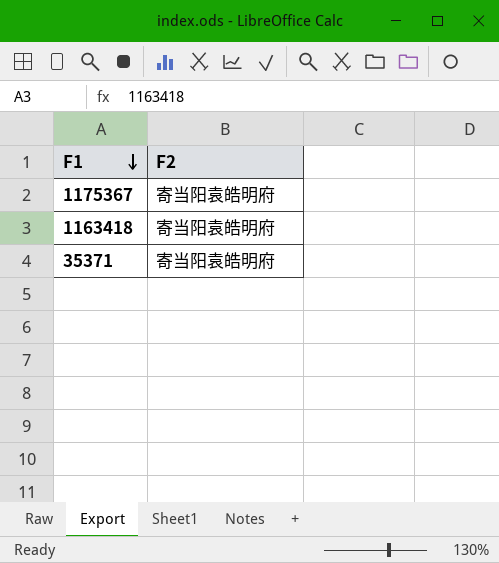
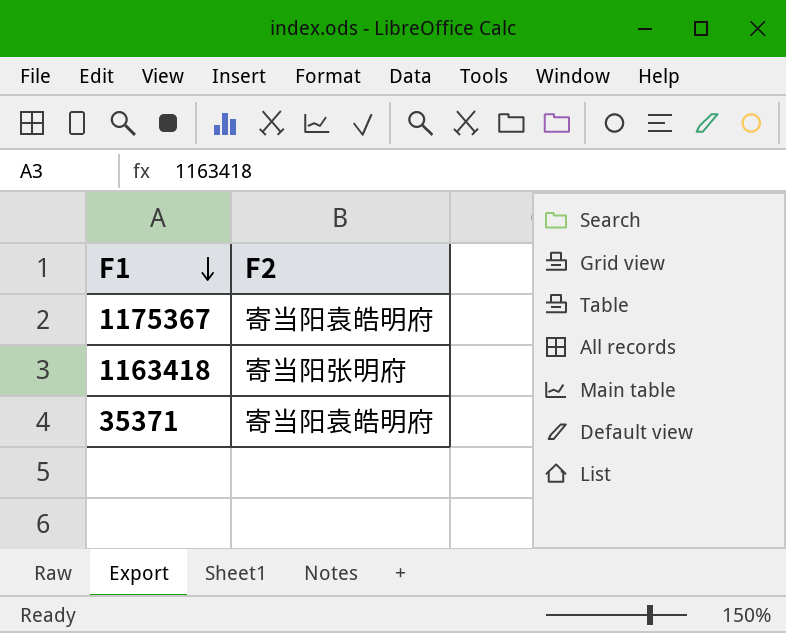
1163418 | F2: 寄当阳袁皓明府 -> 寄当阳张明府

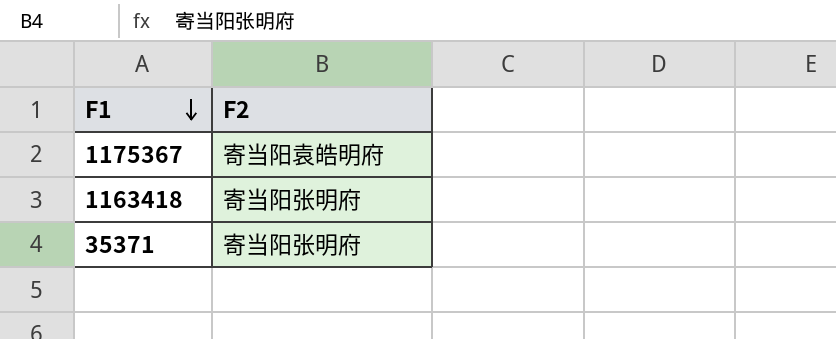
35371 | F2: 寄当阳袁皓明府 -> 寄当阳张明府

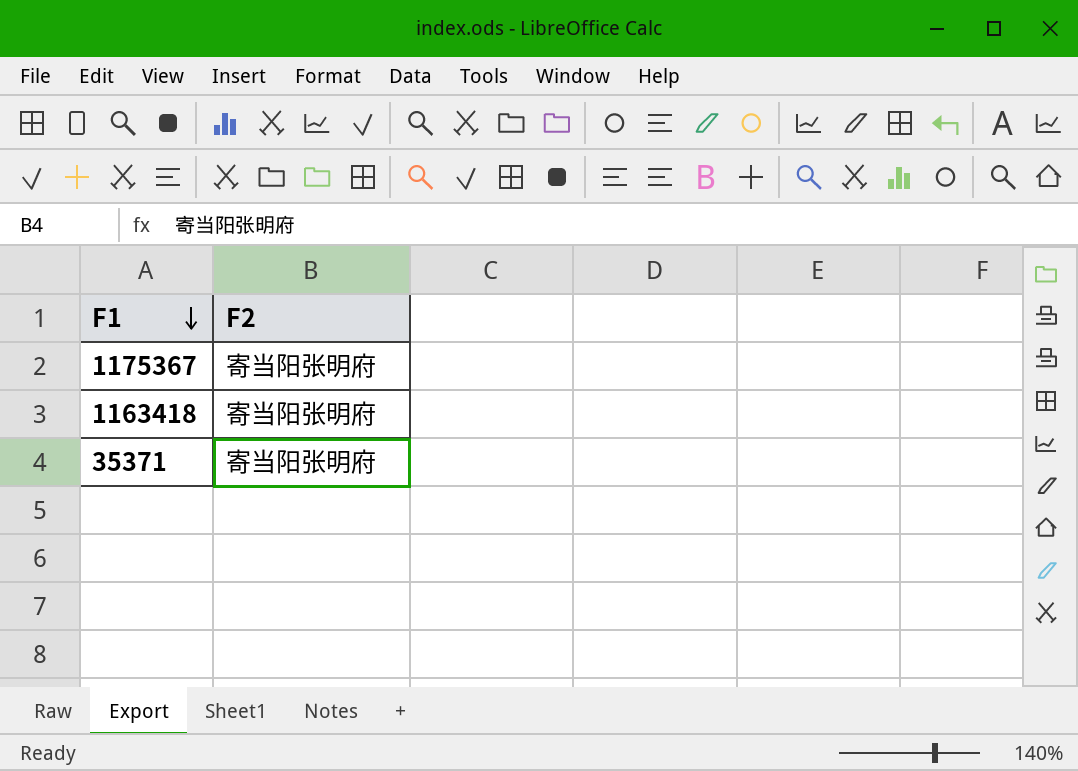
1175367 | F2: 寄当阳袁皓明府 -> 寄当阳张明府

